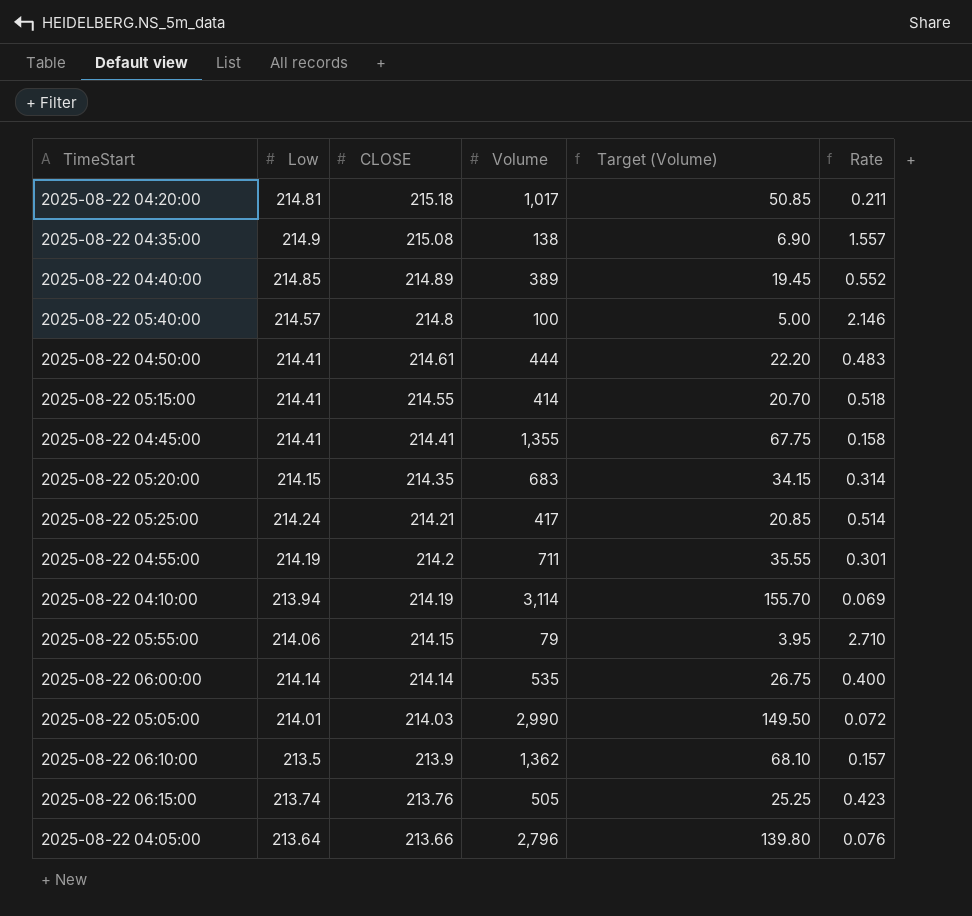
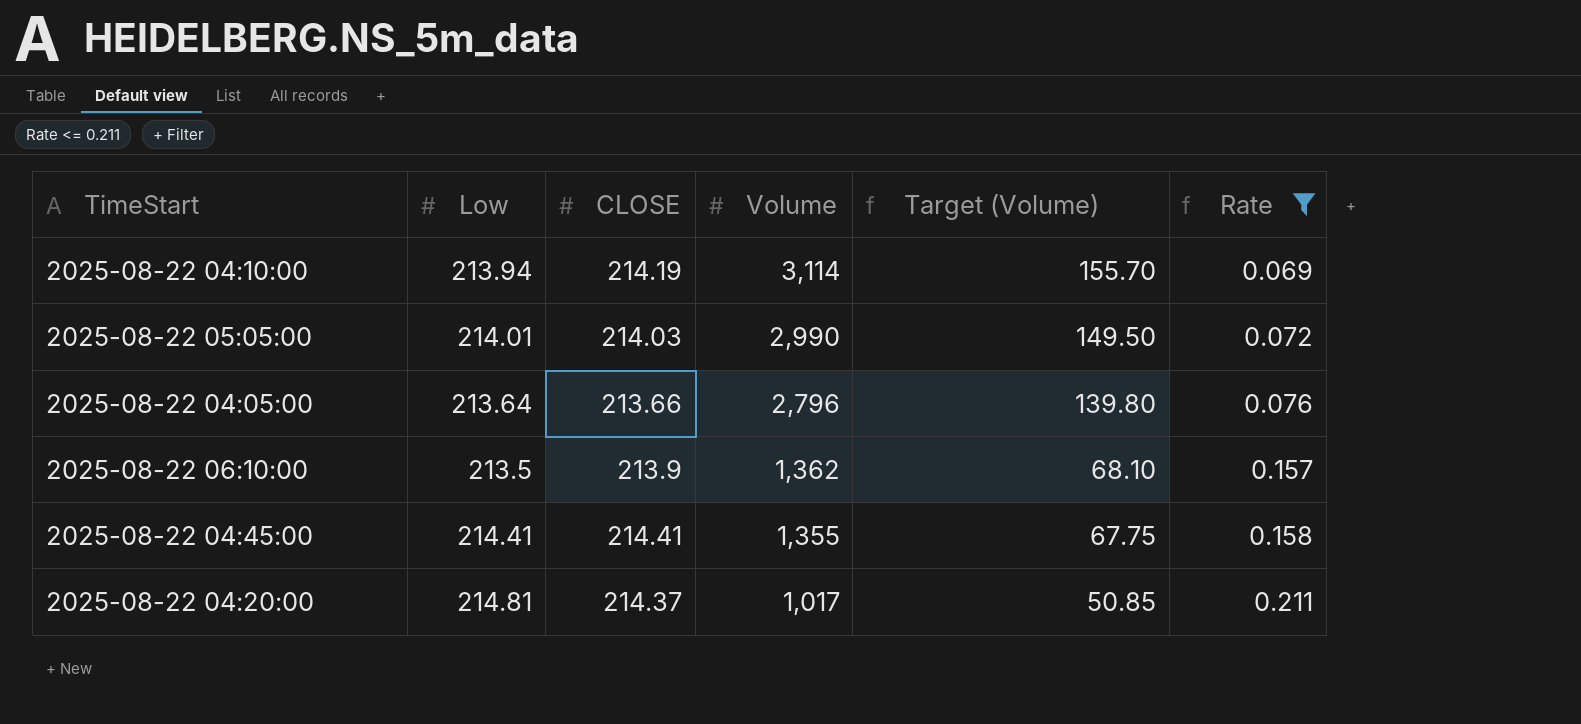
filter: none -> Rate <= 0.211
row order: CLOSE descending -> Volume descending
2025-08-22 04:20:00 | CLOSE: 215.18 -> 214.37

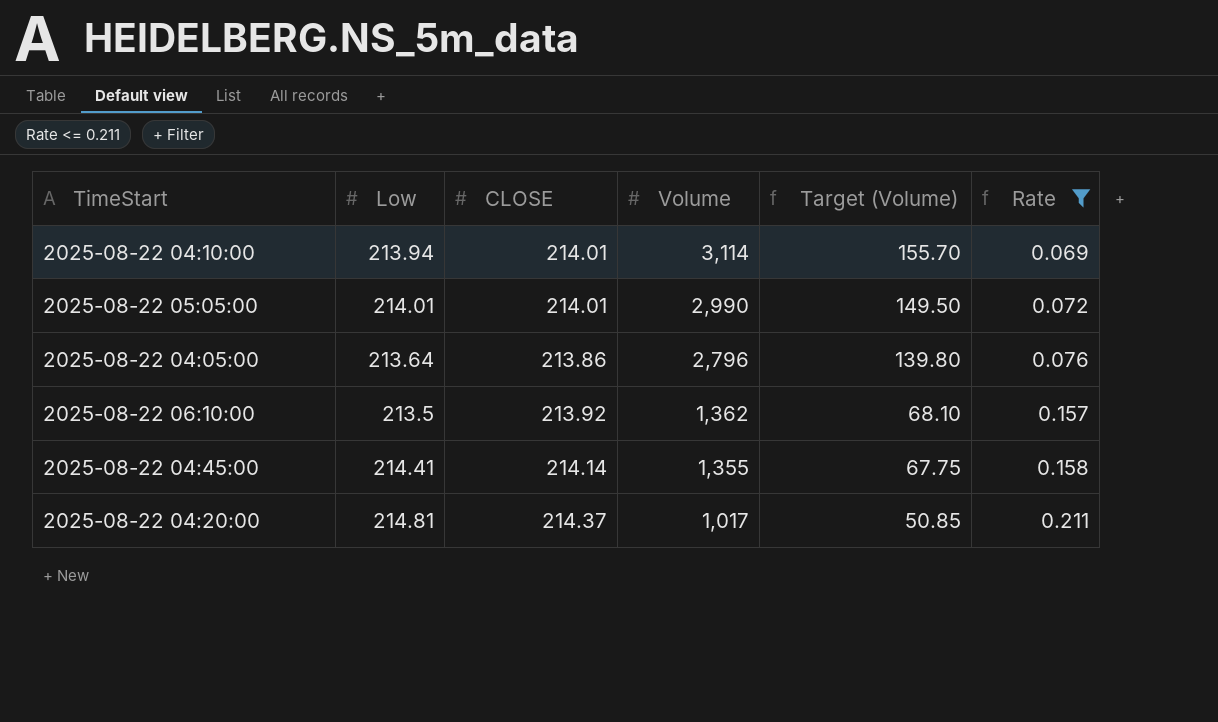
2025-08-22 04:10:00 | CLOSE: 214.19 -> 214.01
2025-08-22 05:05:00 | CLOSE: 214.03 -> 214.01
2025-08-22 04:05:00 | CLOSE: 213.66 -> 213.86
2025-08-22 06:10:00 | CLOSE: 213.9 -> 213.92
2025-08-22 04:45:00 | CLOSE: 214.41 -> 214.14

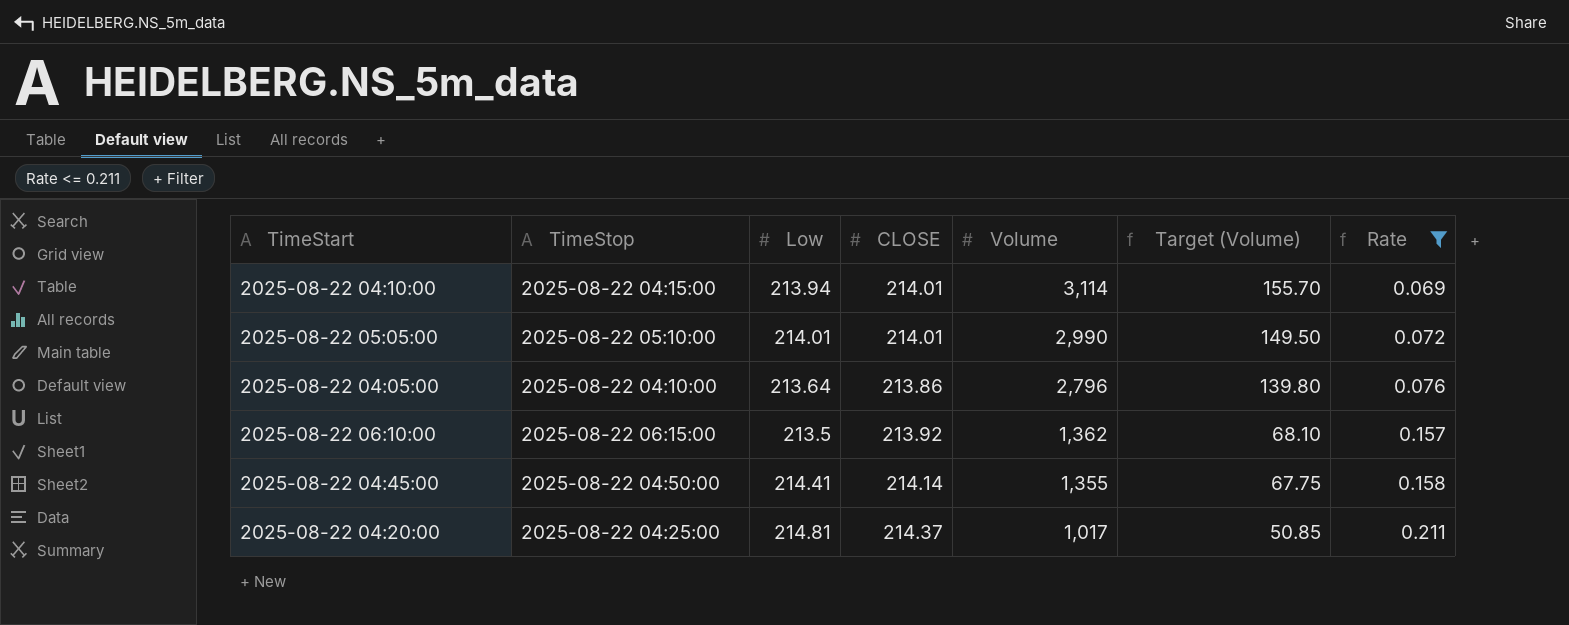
column TimeStop | position: none -> 2

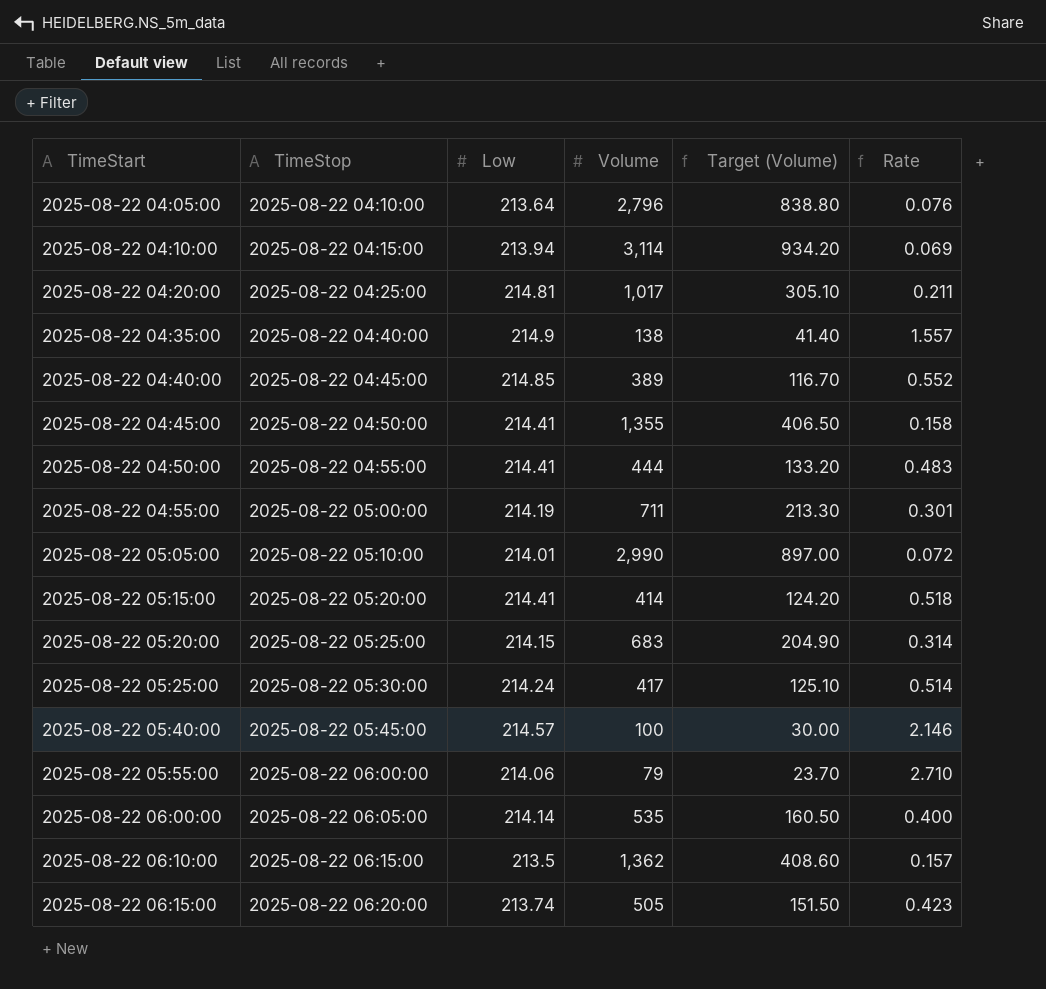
filter: Rate <= 0.211 -> none
row order: Volume descending -> TimeStart ascending
column CLOSE | position: 4 -> none
column Target (Volume) | formula: [Volume] * 0.05 -> [Volume] * 0.3

